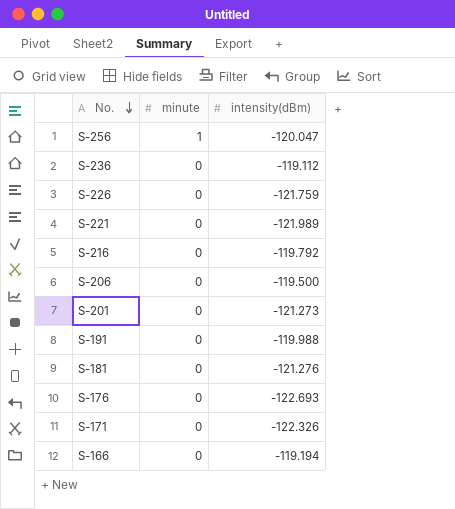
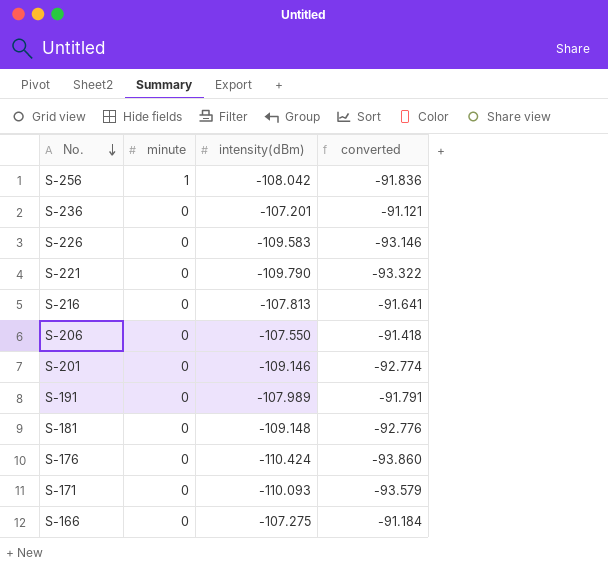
column converted | formula: none -> [intensity(dBm)] * 0.85
S-256 | intensity(dBm): -120.047 -> -108.042
S-236 | intensity(dBm): -119.112 -> -107.201
S-226 | intensity(dBm): -121.759 -> -109.583
S-221 | intensity(dBm): -121.989 -> -109.790
S-216 | intensity(dBm): -119.792 -> -107.813
S-206 | intensity(dBm): -119.500 -> -107.550
S-201 | intensity(dBm): -121.273 -> -109.146
S-191 | intensity(dBm): -119.988 -> -107.989
S-181 | intensity(dBm): -121.276 -> -109.148
S-176 | intensity(dBm): -122.693 -> -110.424
S-171 | intensity(dBm): -122.326 -> -110.093
S-166 | intensity(dBm): -119.194 -> -107.275

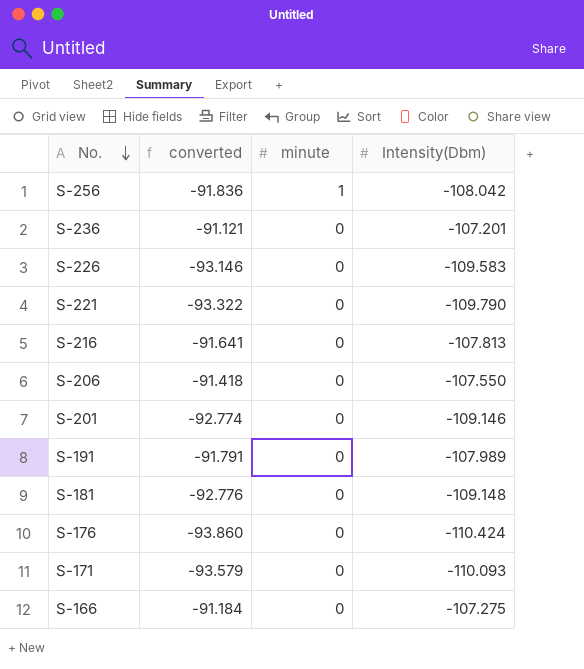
column converted | position: 4 -> 2
column name: intensity(dBm) -> Intensity(Dbm)

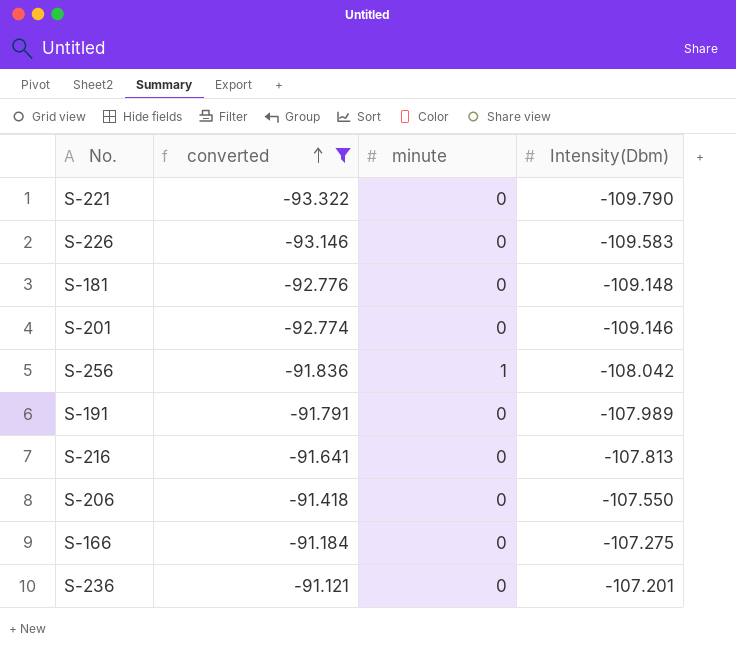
filter: none -> converted >= -93.322
row order: No. descending -> converted ascending

